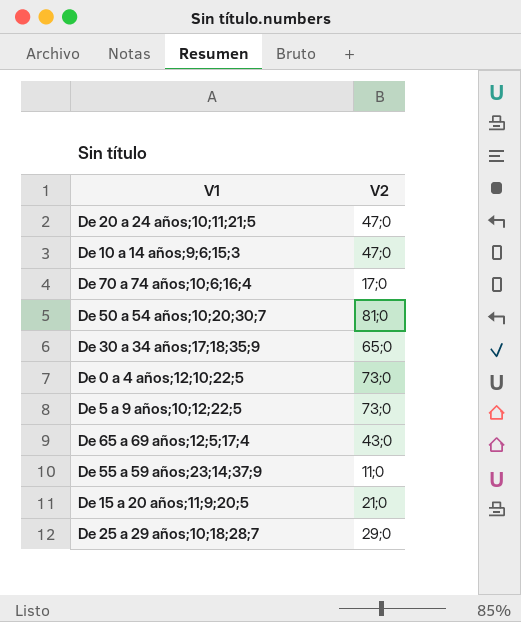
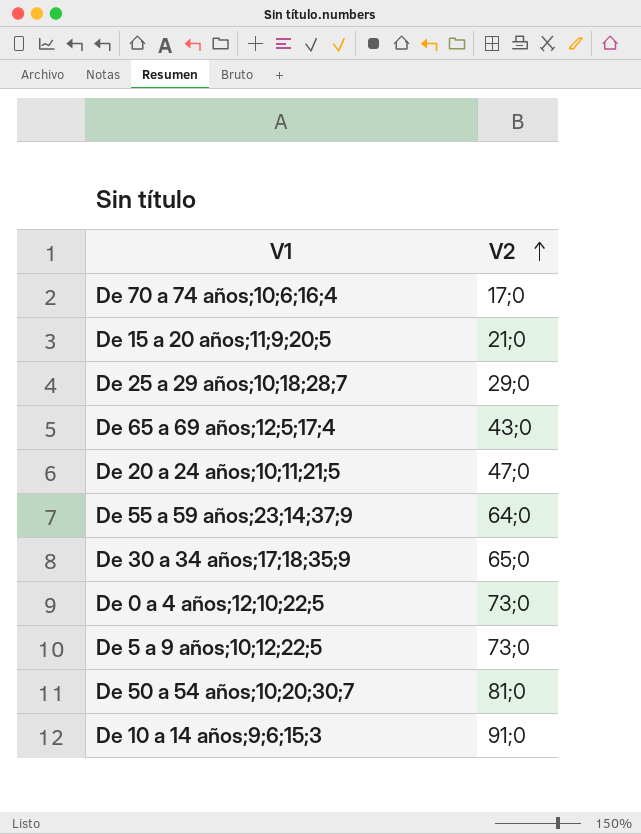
row order: none -> V2 ascending
De 55 a 59 años;23;14;37;9 | V2: 11;0 -> 64;0
De 10 a 14 años;9;6;15;3 | V2: 47;0 -> 91;0

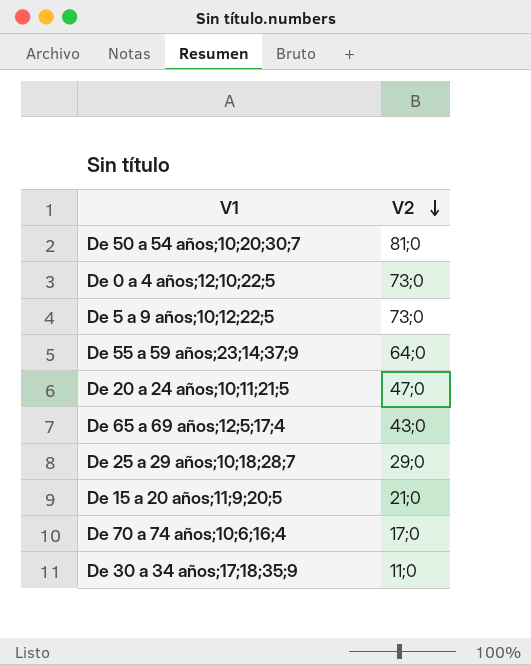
row order: V2 ascending -> V2 descending
row De 10 a 14 años;9;6;15;3: 91;0 -> none
De 30 a 34 años;17;18;35;9 | V2: 65;0 -> 11;0

